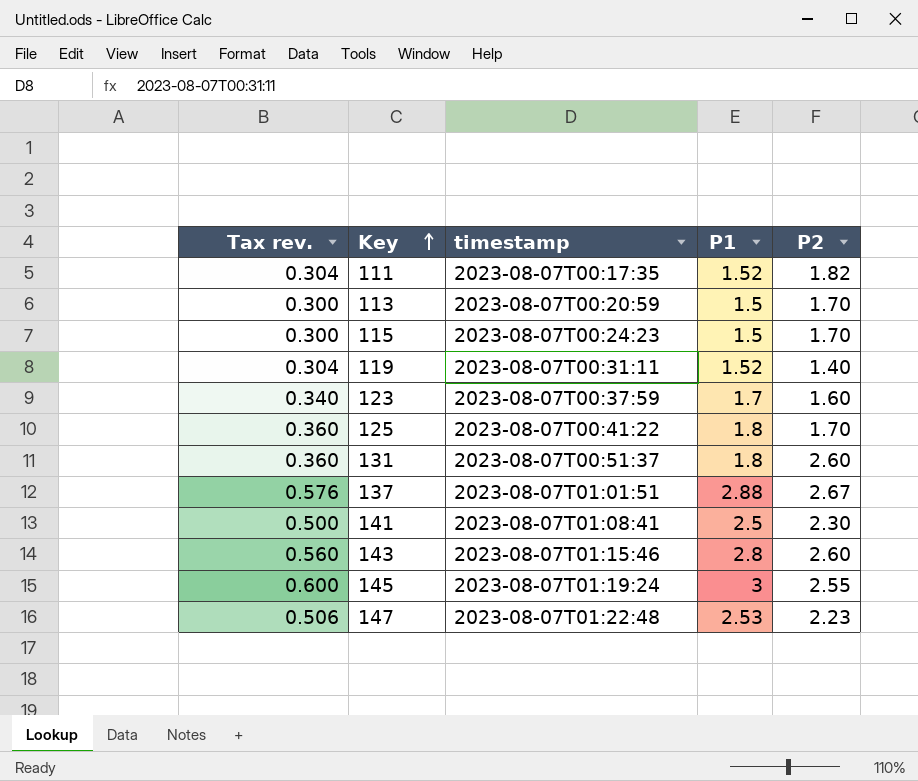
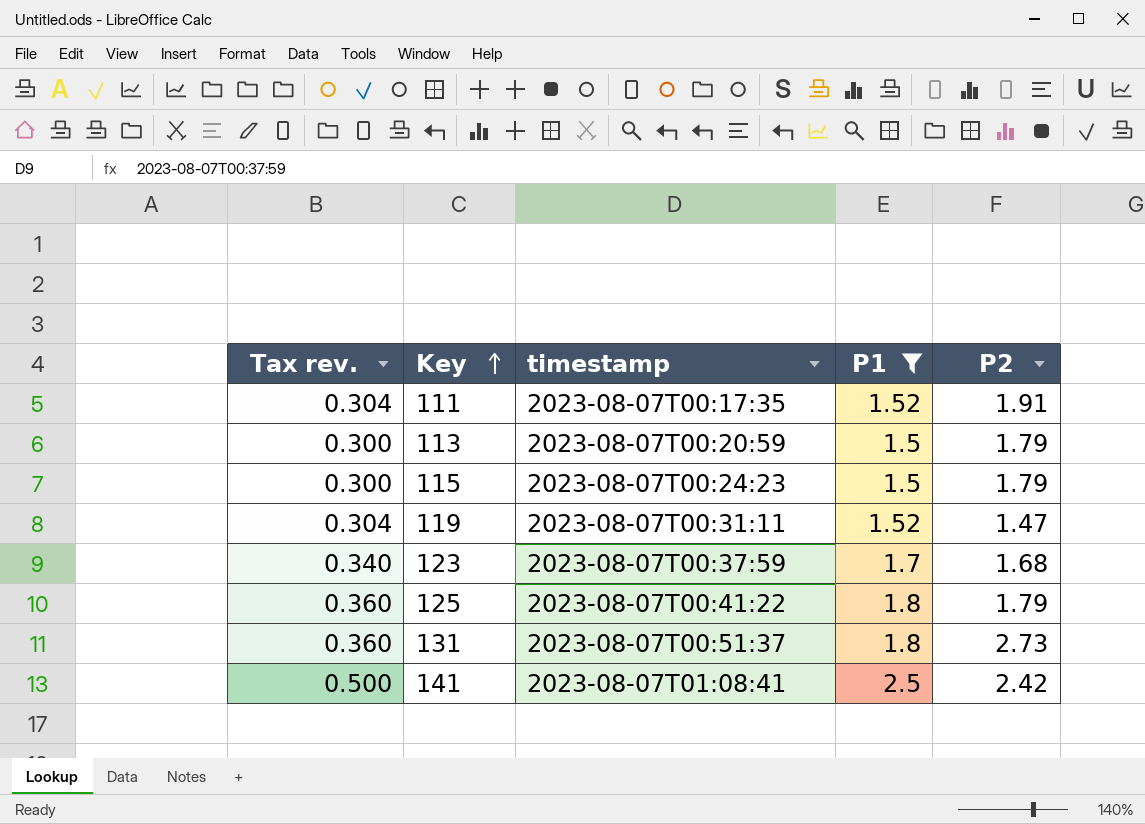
filter: none -> P1 <= 2.5
111 | P2: 1.82 -> 1.91
113 | P2: 1.70 -> 1.79
115 | P2: 1.70 -> 1.79
119 | P2: 1.40 -> 1.47
123 | P2: 1.60 -> 1.68
125 | P2: 1.70 -> 1.79
131 | P2: 2.60 -> 2.73
141 | P2: 2.30 -> 2.42

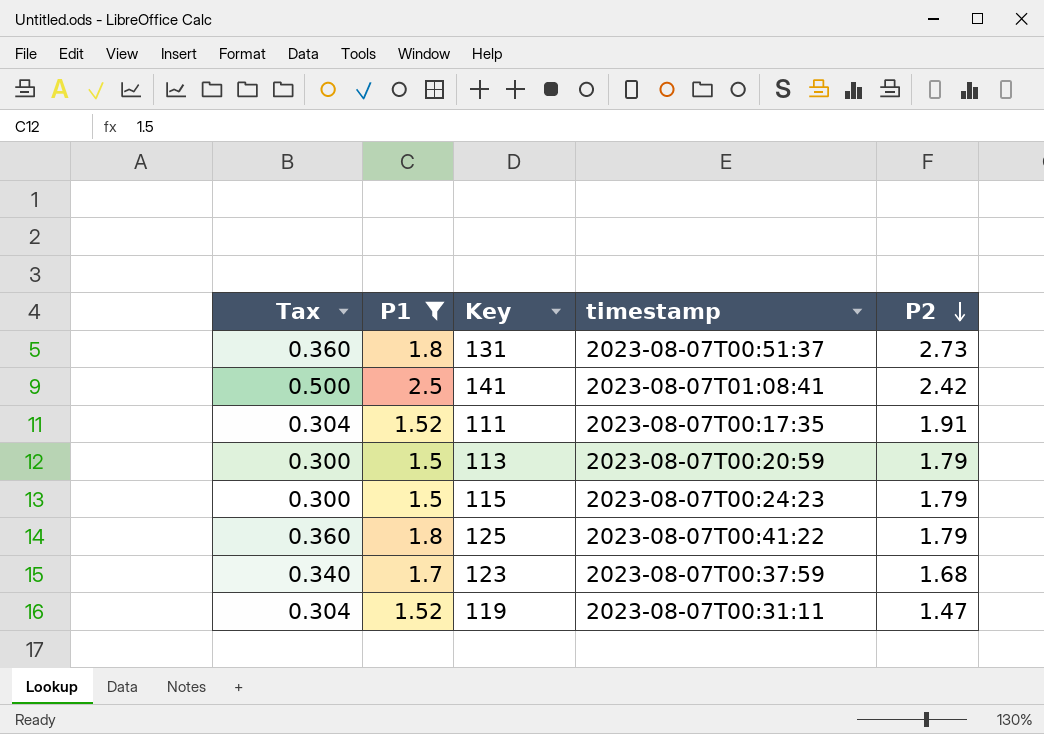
row order: Key ascending -> P2 descending
column name: Tax rev. -> Tax
column P1 | position: 4 -> 2

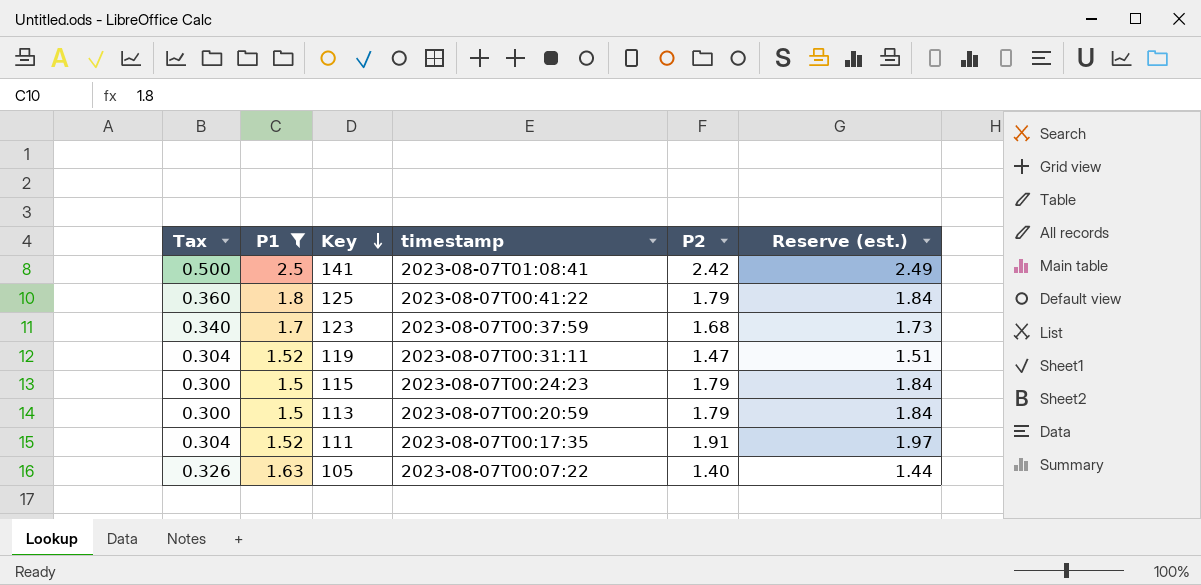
row order: P2 descending -> Key descending
column Reserve (est.) | formula: none -> [P2] * 1.03
row 131: 0.360 | 1.8 | 2023-08-07T00:51:37 | 2.73 -> none
row 105: none -> 0.326 | 1.63 | 2023-08-07T00:07:22 | 1.40 | 1.44

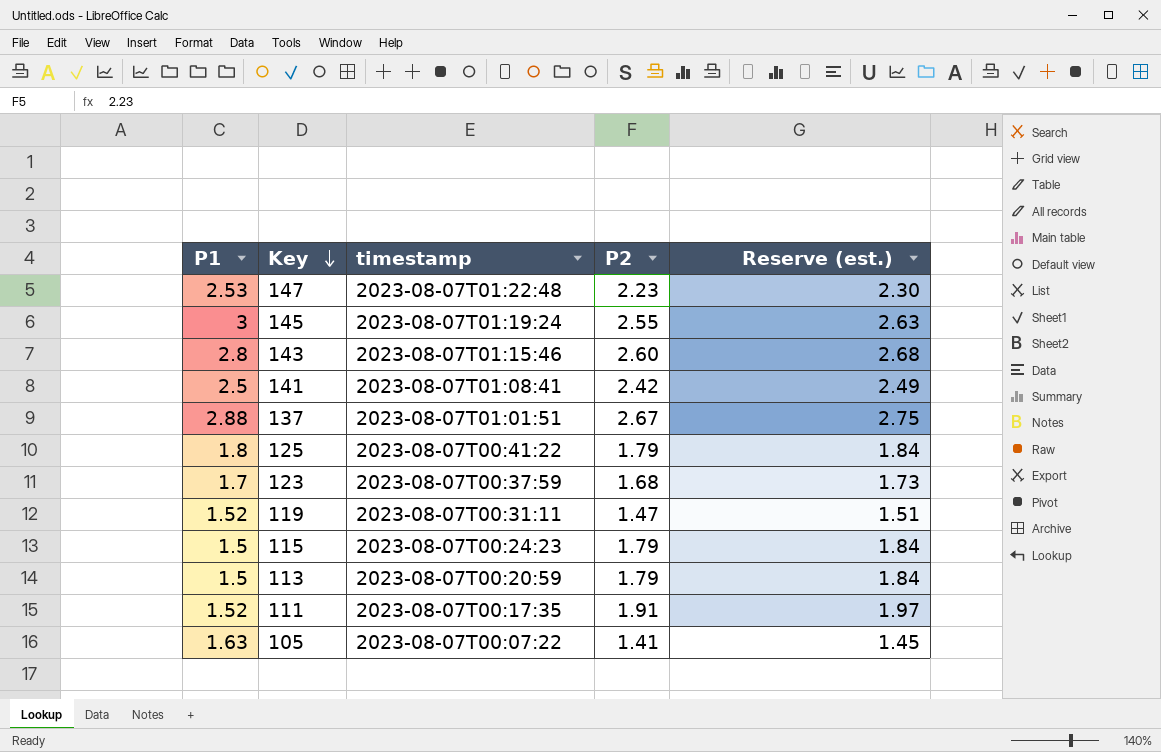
filter: P1 <= 2.5 -> none
column Tax | formula: [P1] * 0.2 -> none
105 | P2: 1.40 -> 1.41
105 | Reserve (est.): 1.44 -> 1.45

